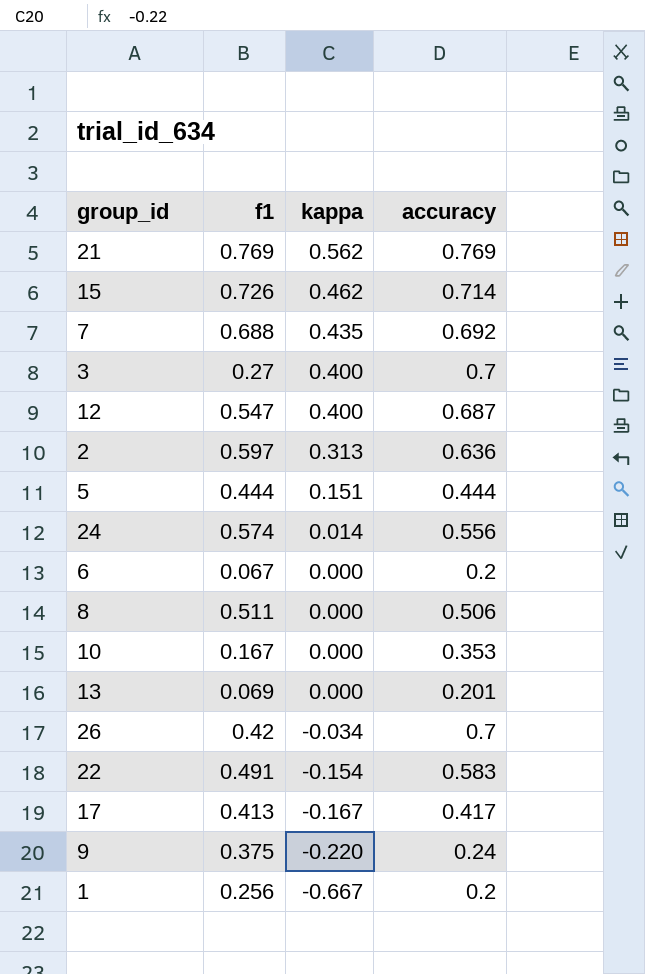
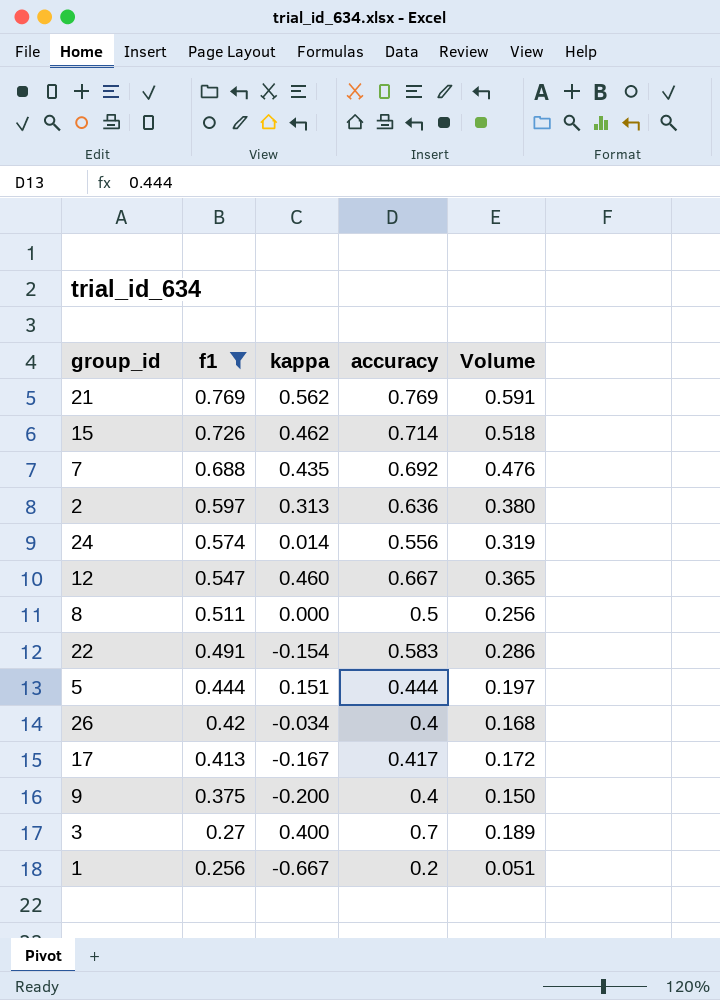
filter: none -> f1 >= 0.256
row order: kappa descending -> f1 descending
column Volume | formula: none -> [f1] * [accuracy]
12 | kappa: 0.400 -> 0.460
12 | accuracy: 0.687 -> 0.667
8 | accuracy: 0.506 -> 0.5
26 | accuracy: 0.7 -> 0.4
9 | kappa: -0.220 -> -0.200
9 | accuracy: 0.24 -> 0.4

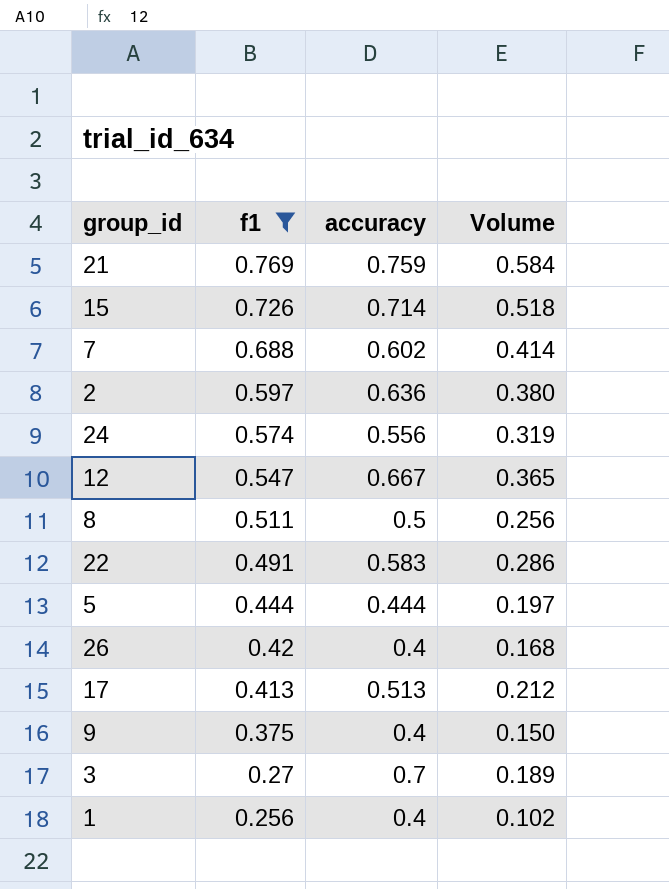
column kappa | position: 3 -> none
21 | accuracy: 0.769 -> 0.759
21 | Volume: 0.591 -> 0.584
7 | accuracy: 0.692 -> 0.602
7 | Volume: 0.476 -> 0.414
17 | accuracy: 0.417 -> 0.513
17 | Volume: 0.172 -> 0.212
1 | accuracy: 0.2 -> 0.4
1 | Volume: 0.051 -> 0.102

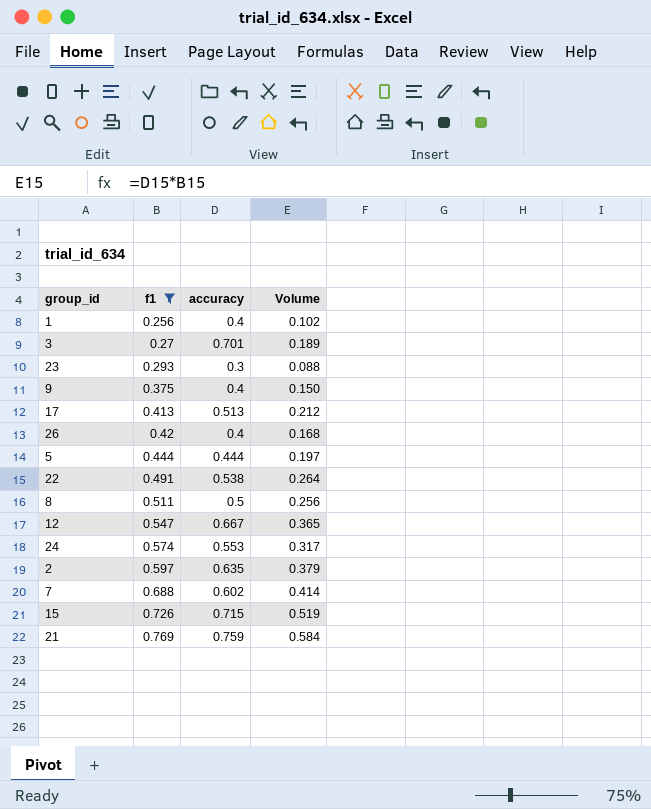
row order: f1 descending -> f1 ascending
3 | accuracy: 0.7 -> 0.701
row 23: none -> 0.293 | 0.3 | 0.088
22 | accuracy: 0.583 -> 0.538
22 | Volume: 0.286 -> 0.264
24 | accuracy: 0.556 -> 0.553
24 | Volume: 0.319 -> 0.317
2 | accuracy: 0.636 -> 0.635
2 | Volume: 0.380 -> 0.379
15 | accuracy: 0.714 -> 0.715
15 | Volume: 0.518 -> 0.519

